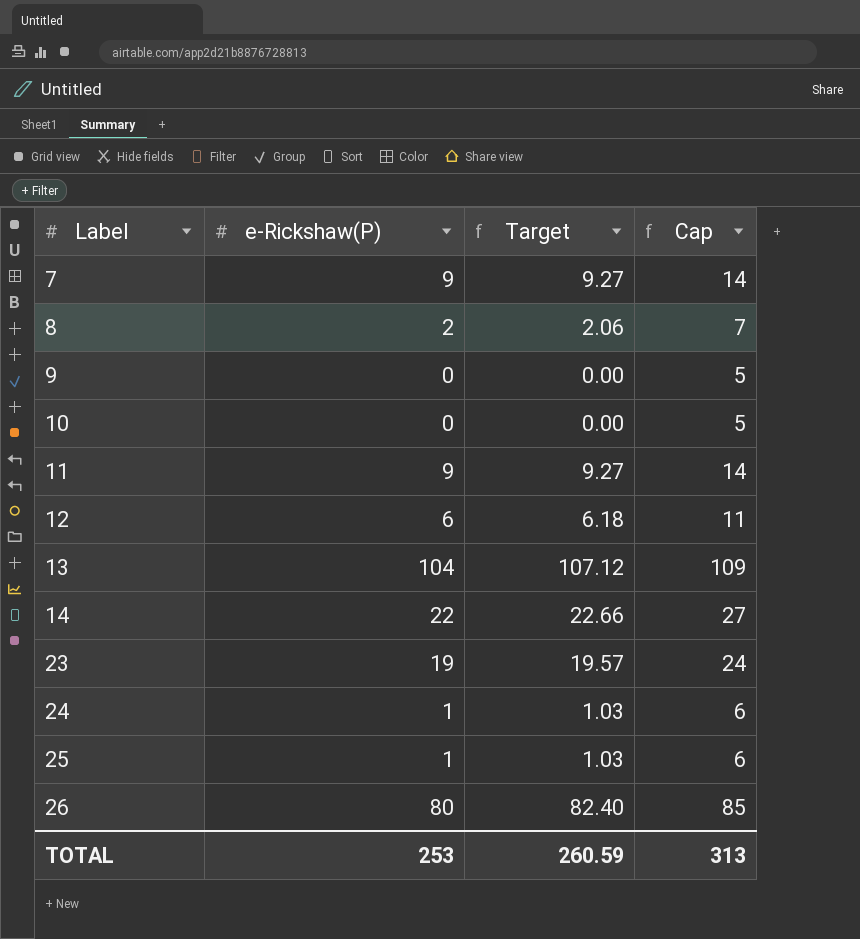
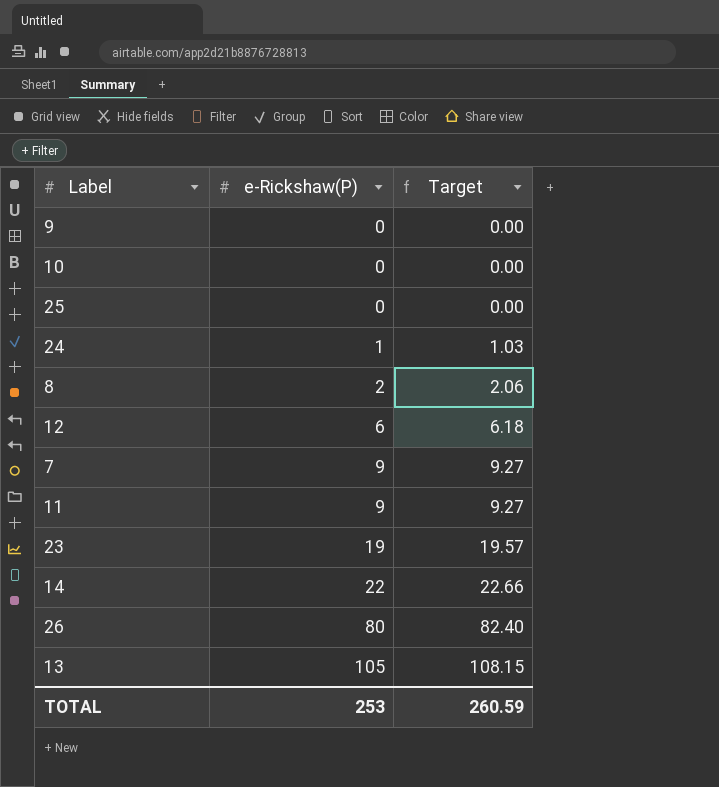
row order: Label ascending -> e-Rickshaw(P) ascending
column Cap | formula: [e-Rickshaw(P)] + 5 -> none
25 | e-Rickshaw(P): 1 -> 0
25 | Target: 1.03 -> 0.00
13 | e-Rickshaw(P): 104 -> 105
13 | Target: 107.12 -> 108.15

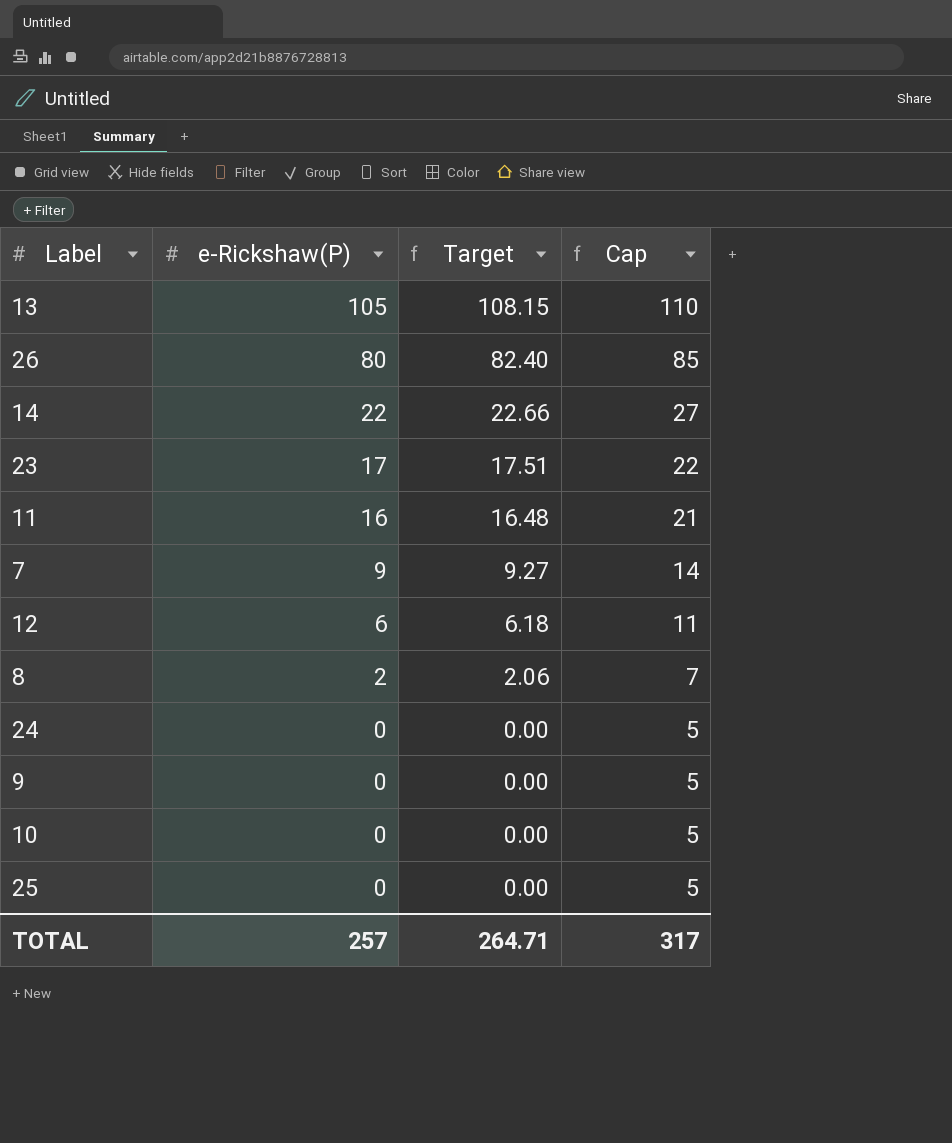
row order: e-Rickshaw(P) ascending -> e-Rickshaw(P) descending
column Cap | formula: none -> [e-Rickshaw(P)] + 5
23 | e-Rickshaw(P): 19 -> 17
23 | Target: 19.57 -> 17.51
11 | e-Rickshaw(P): 9 -> 16
11 | Target: 9.27 -> 16.48
24 | e-Rickshaw(P): 1 -> 0
24 | Target: 1.03 -> 0.00
TOTAL | e-Rickshaw(P): 253 -> 257
TOTAL | Target: 260.59 -> 264.71

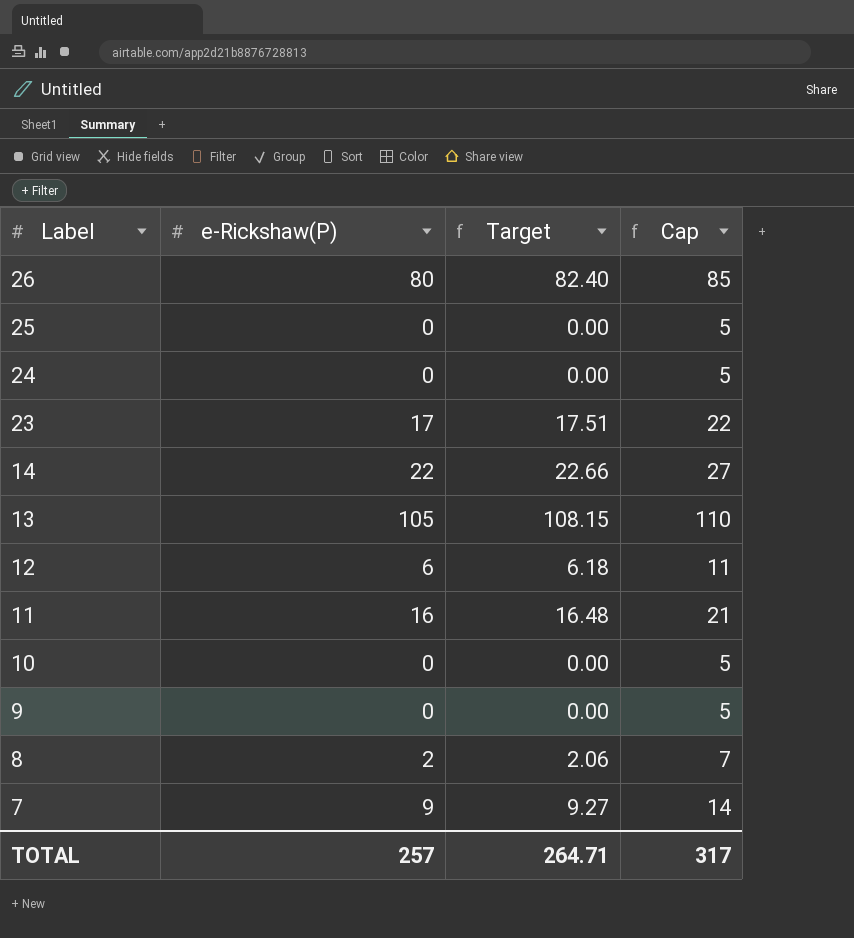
row order: e-Rickshaw(P) descending -> Label descending

